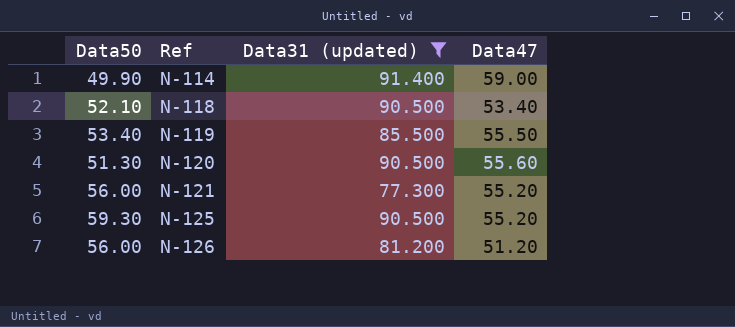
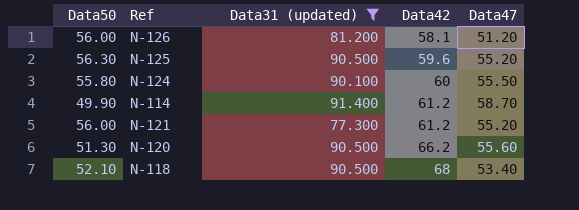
row order: Ref ascending -> Data42 ascending
column Data42 | position: none -> 4
row N-119: 53.40 | 85.500 | 55.50 -> none
N-125 | Data50: 59.30 -> 56.30
row N-124: none -> 55.80 | 90.100 | 60 | 55.50
N-114 | Data47: 59.00 -> 58.70

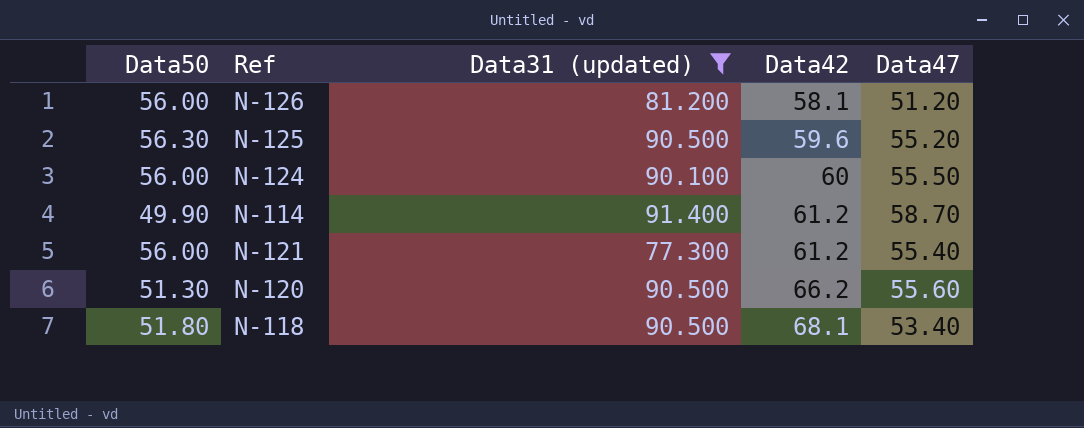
N-124 | Data50: 55.80 -> 56.00
N-121 | Data47: 55.20 -> 55.40
N-118 | Data50: 52.10 -> 51.80
N-118 | Data42: 68 -> 68.1

